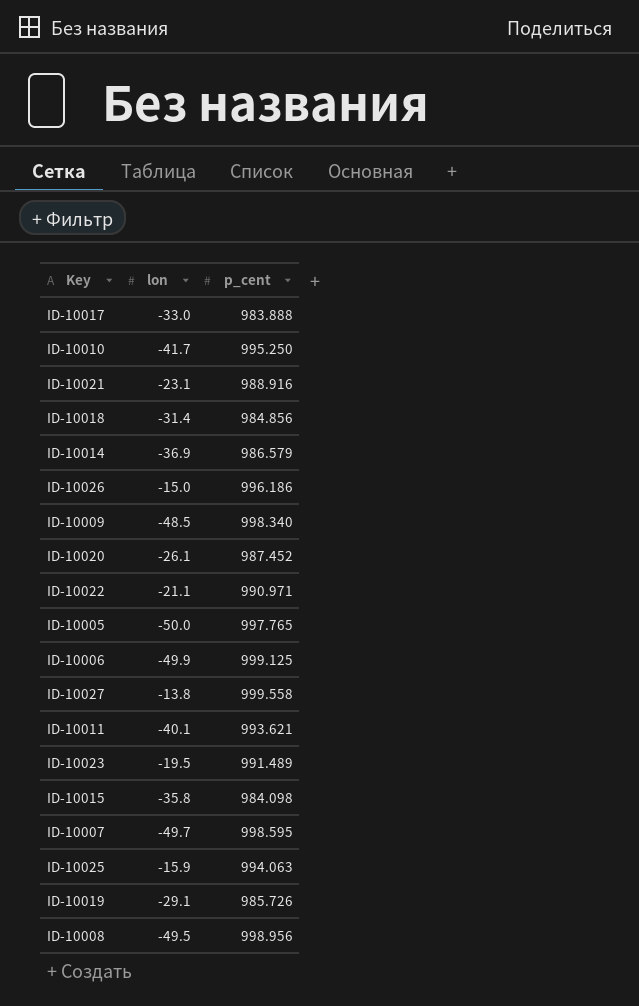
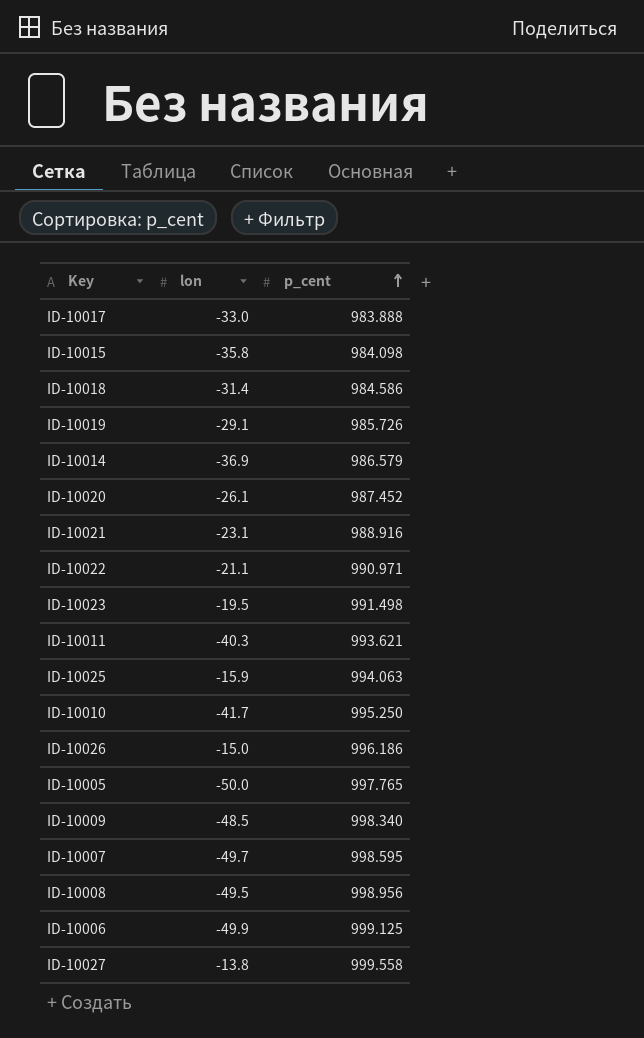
row order: none -> p_cent ascending
ID-10018 | p_cent: 984.856 -> 984.586
ID-10023 | p_cent: 991.489 -> 991.498
ID-10011 | lon: -40.1 -> -40.3

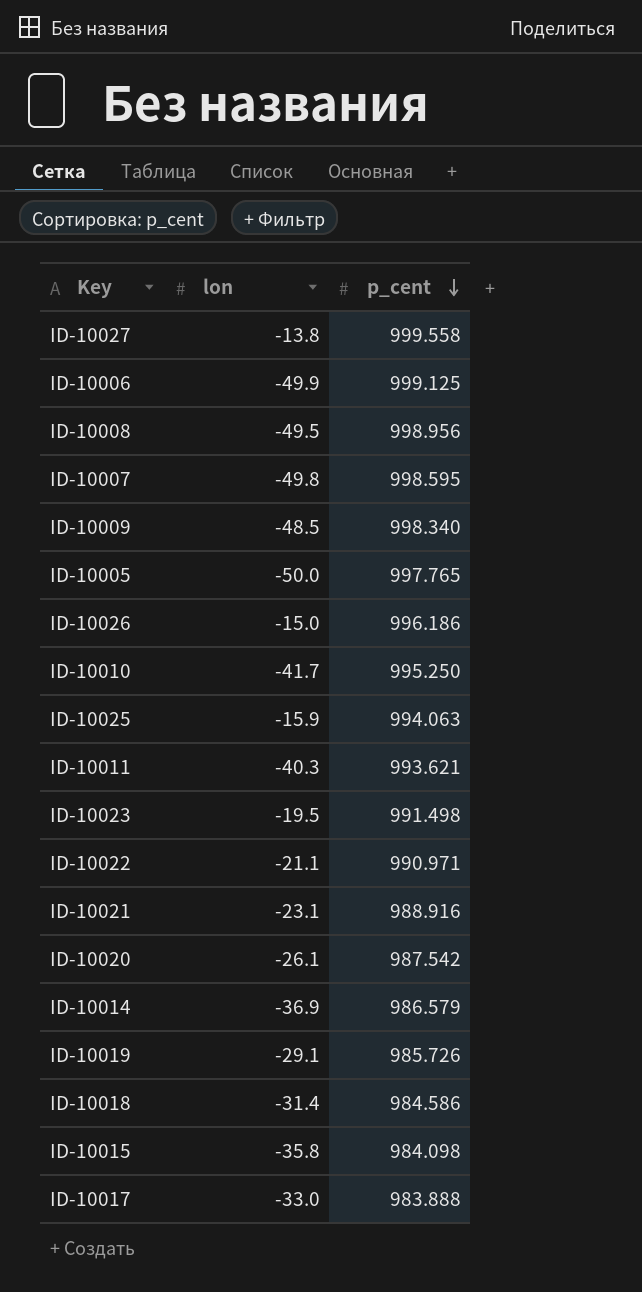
row order: p_cent ascending -> p_cent descending
ID-10007 | lon: -49.7 -> -49.8
ID-10020 | p_cent: 987.452 -> 987.542

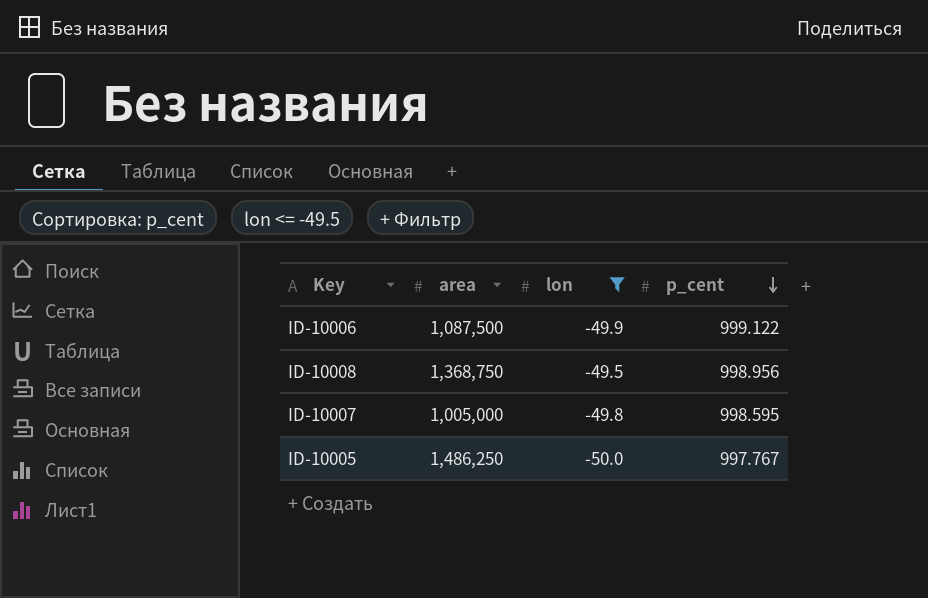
filter: none -> lon <= -49.5
column area | position: none -> 2
ID-10006 | p_cent: 999.125 -> 999.122
ID-10005 | p_cent: 997.765 -> 997.767

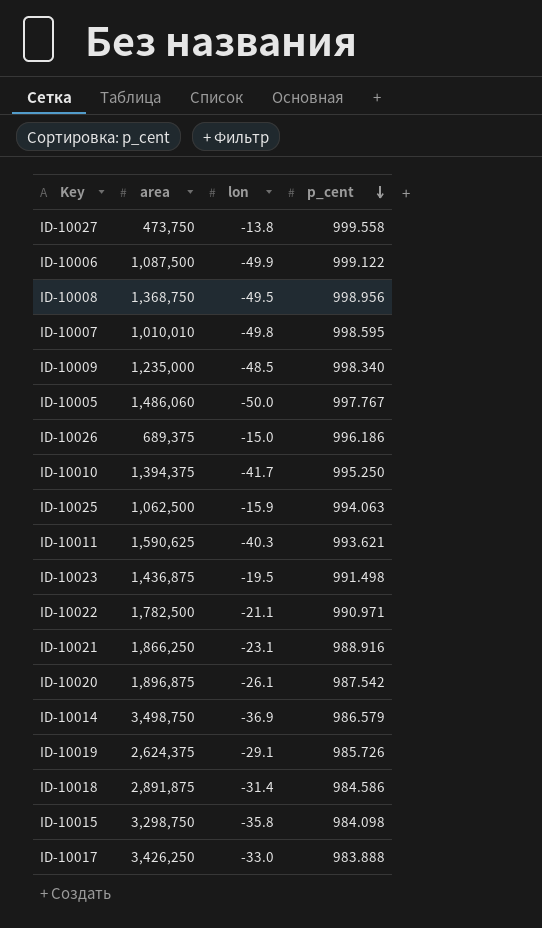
filter: lon <= -49.5 -> none
ID-10007 | area: 1,005,000 -> 1,010,010
ID-10005 | area: 1,486,250 -> 1,486,060

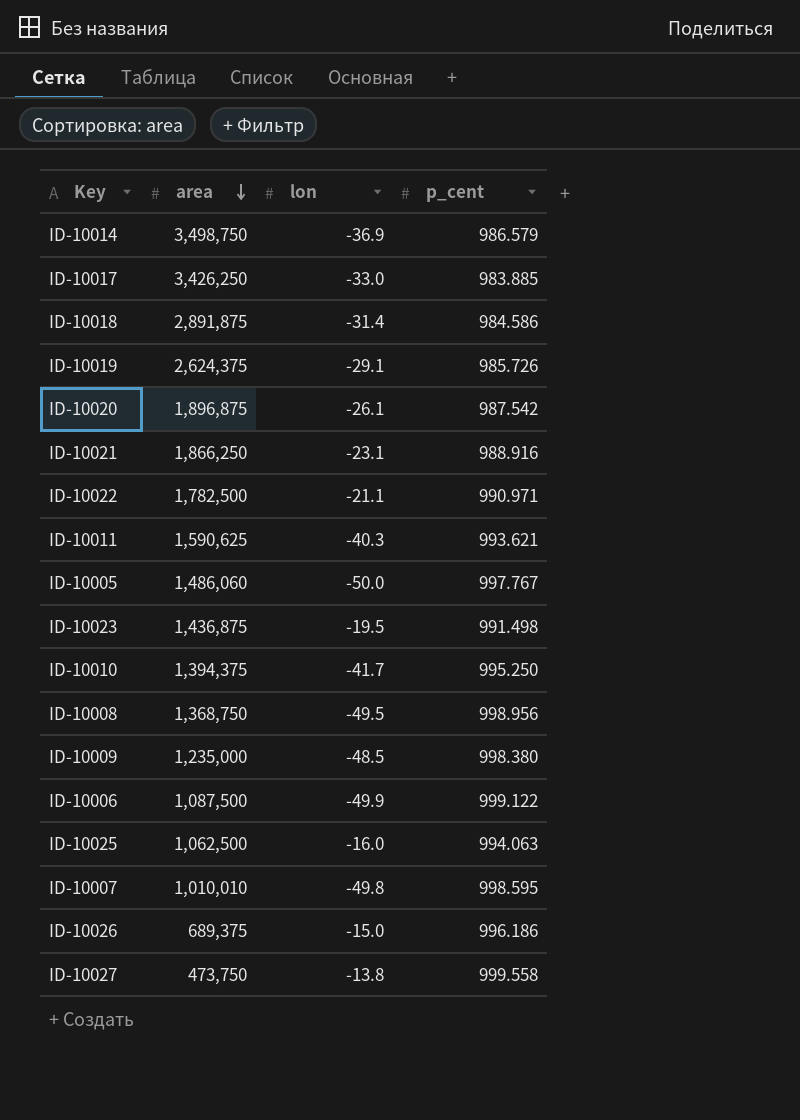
row order: p_cent descending -> area descending
row ID-10015: 3,298,750 | -35.8 | 984.098 -> none
ID-10017 | p_cent: 983.888 -> 983.885
ID-10009 | p_cent: 998.340 -> 998.380
ID-10025 | lon: -15.9 -> -16.0

